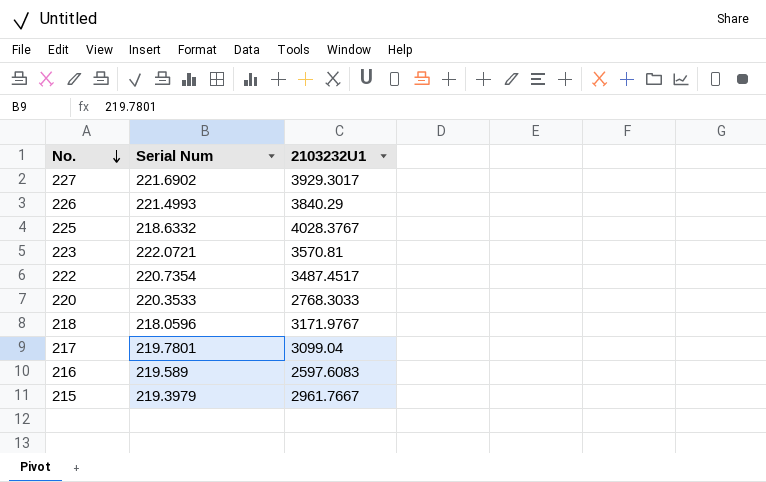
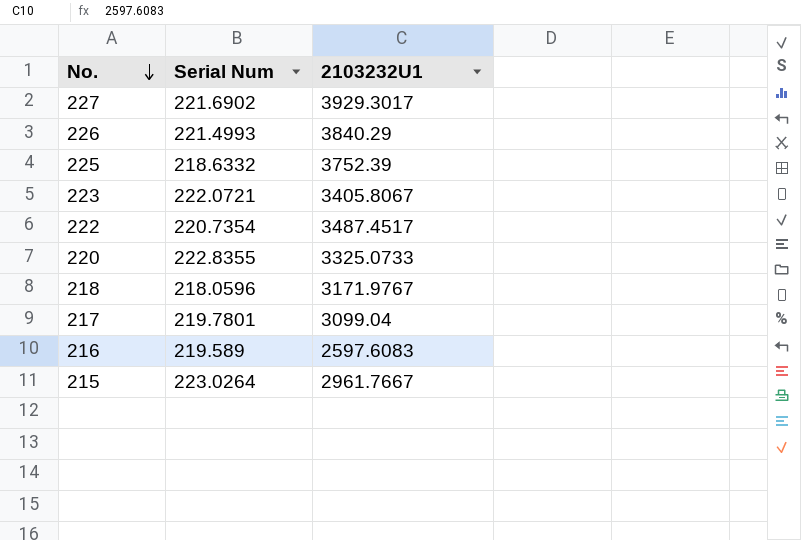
225 | 2103232U1: 4028.3767 -> 3752.39
223 | 2103232U1: 3570.81 -> 3405.8067
220 | Serial Num: 220.3533 -> 222.8355
220 | 2103232U1: 2768.3033 -> 3325.0733
215 | Serial Num: 219.3979 -> 223.0264

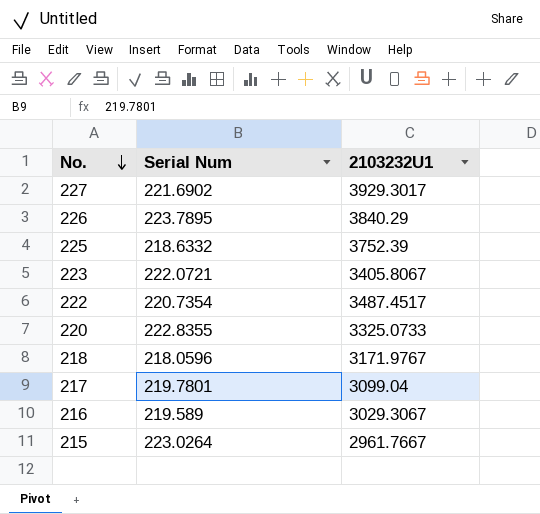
226 | Serial Num: 221.4993 -> 223.7895
216 | 2103232U1: 2597.6083 -> 3029.3067

